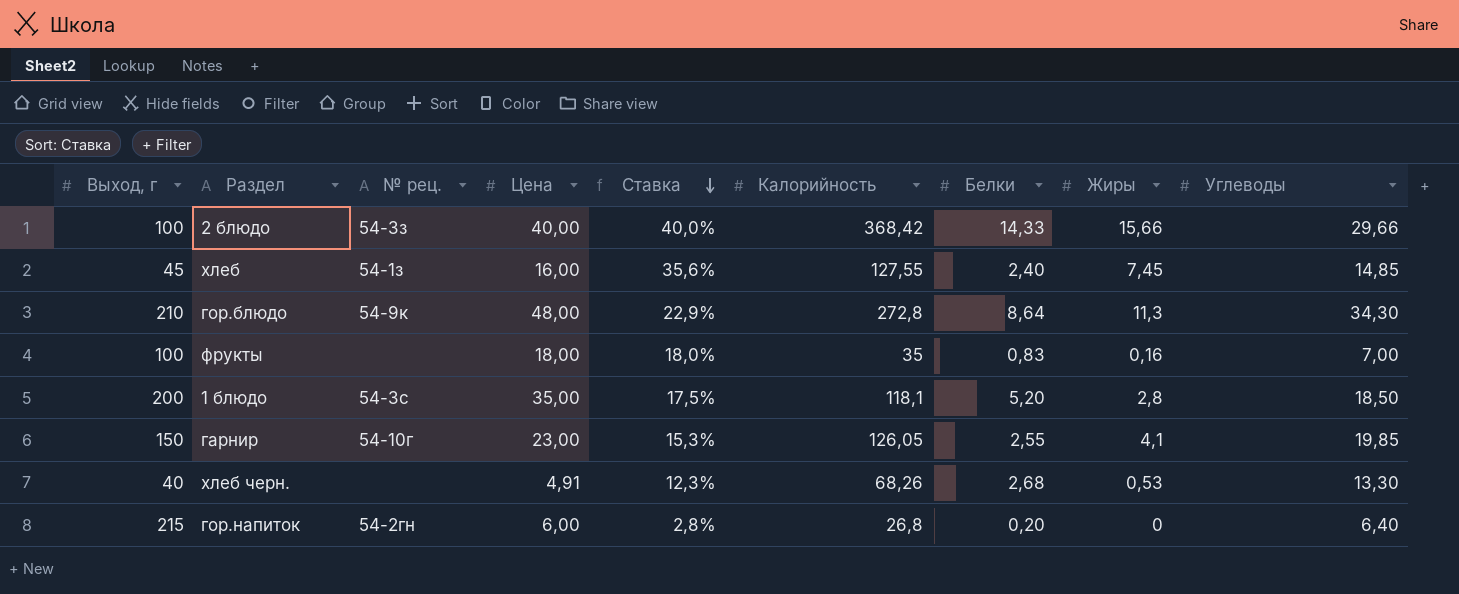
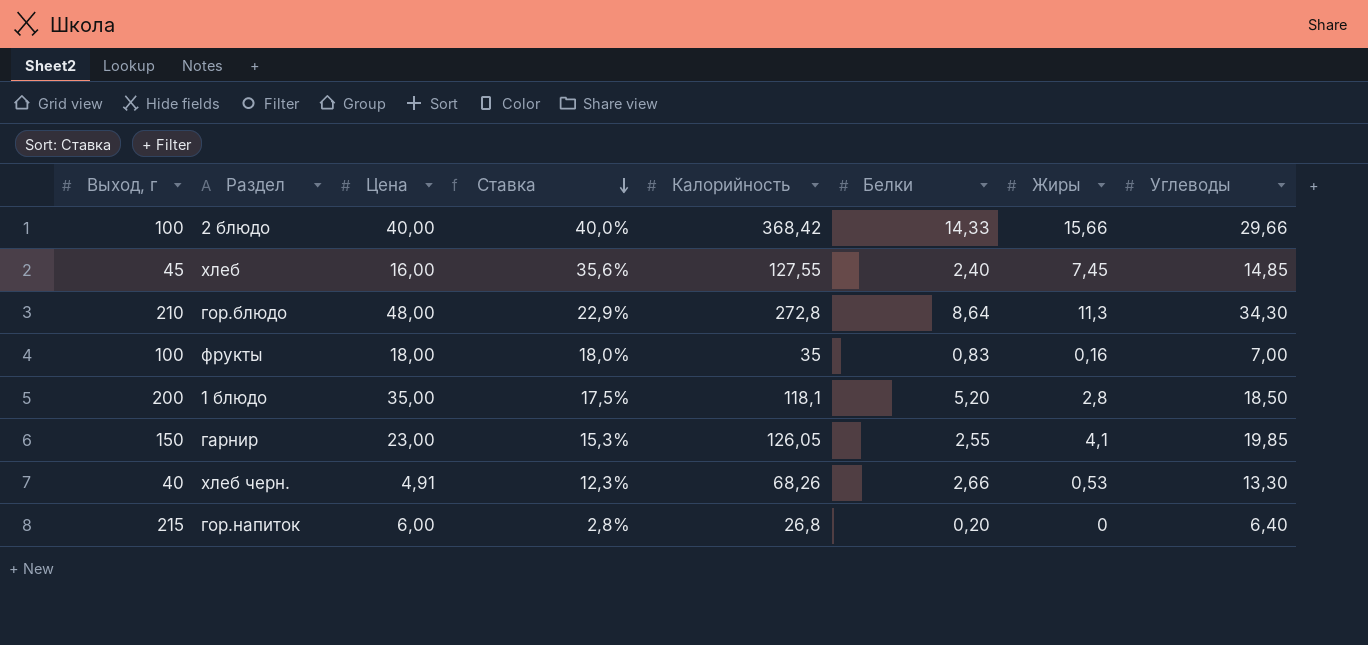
column № рец. | position: 3 -> none
хлеб черн. | Белки: 2,68 -> 2,66

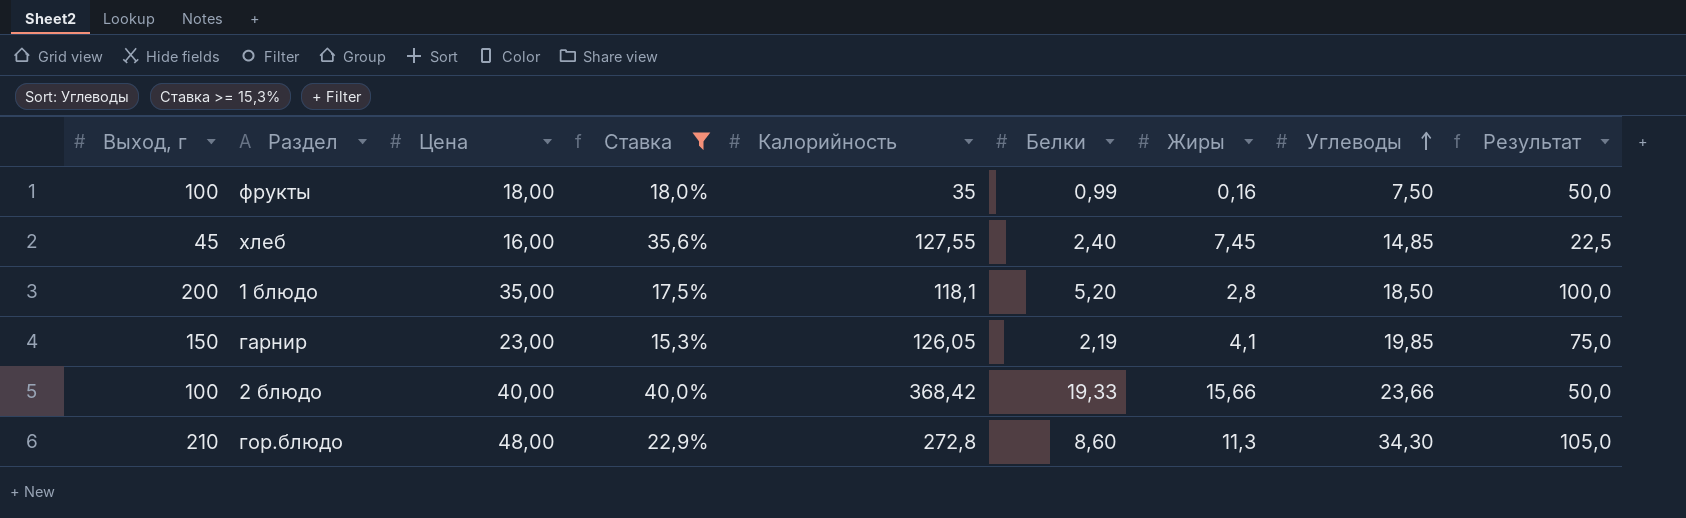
filter: none -> Ставка >= 15,3%
row order: Ставка descending -> Углеводы ascending
column Результат | formula: none -> [Выход, г] * 0,5
фрукты | Белки: 0,83 -> 0,99
фрукты | Углеводы: 7,00 -> 7,50
гарнир | Белки: 2,55 -> 2,19
2 блюдо | Белки: 14,33 -> 19,33
2 блюдо | Углеводы: 29,66 -> 23,66
гор.блюдо | Белки: 8,64 -> 8,60

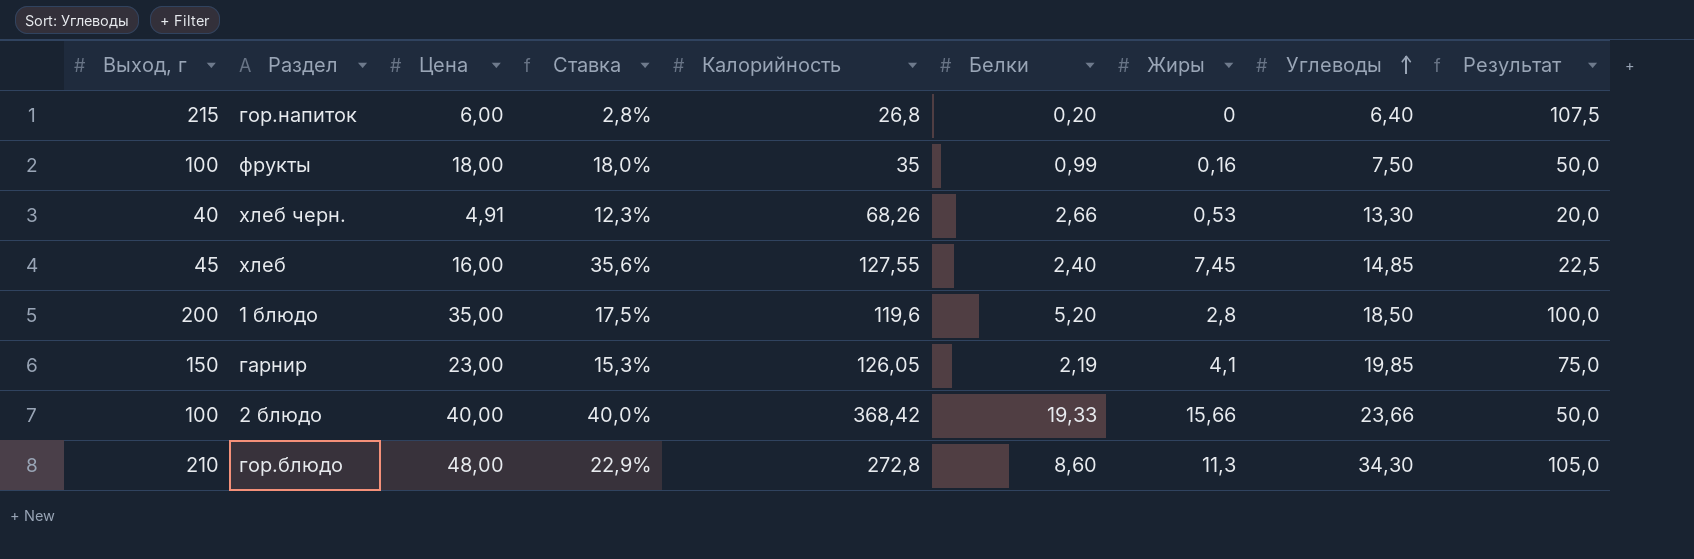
filter: Ставка >= 15,3% -> none
1 блюдо | Калорийность: 118,1 -> 119,6

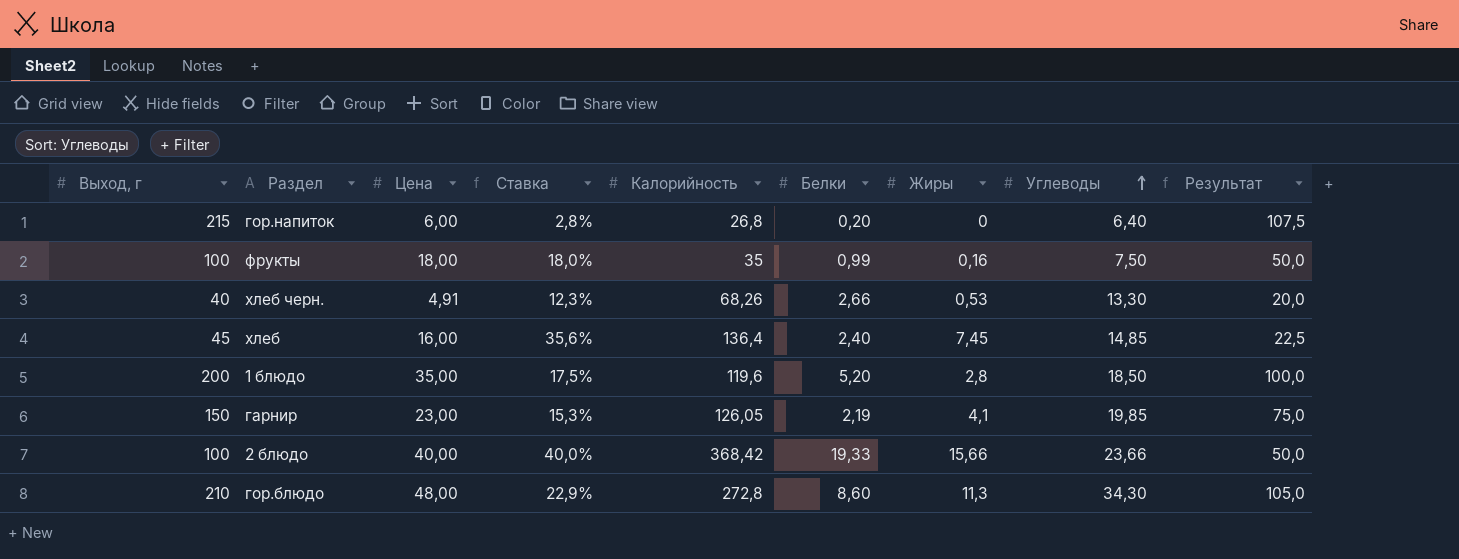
хлеб | Калорийность: 127,55 -> 136,4

